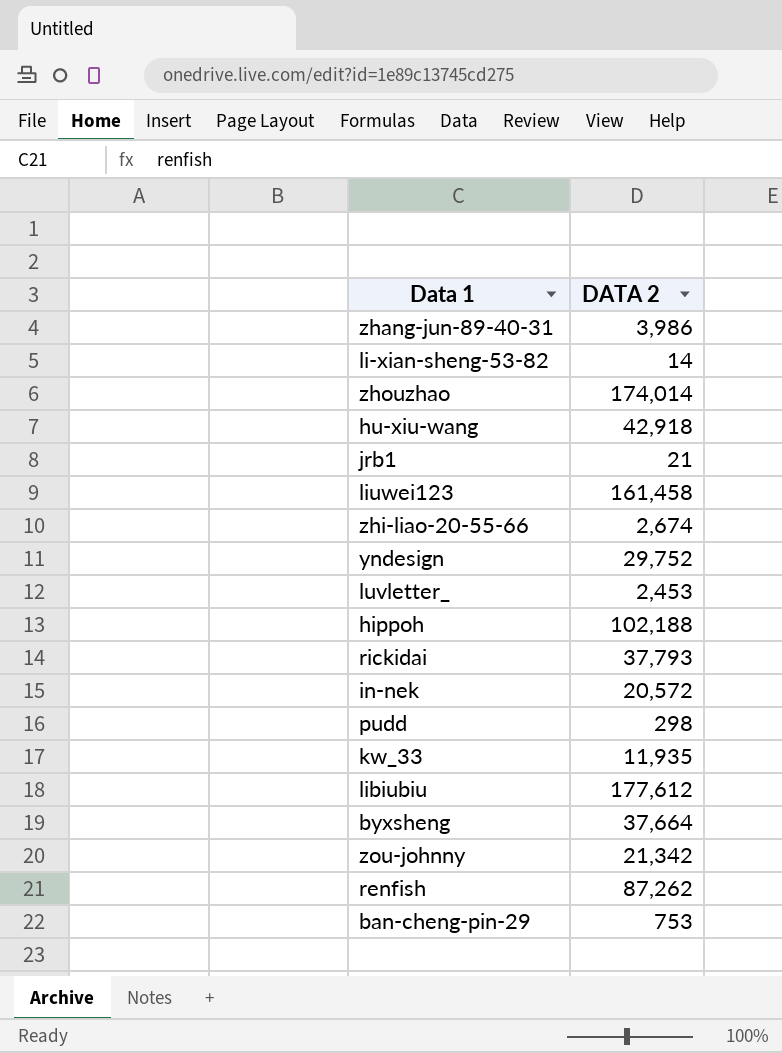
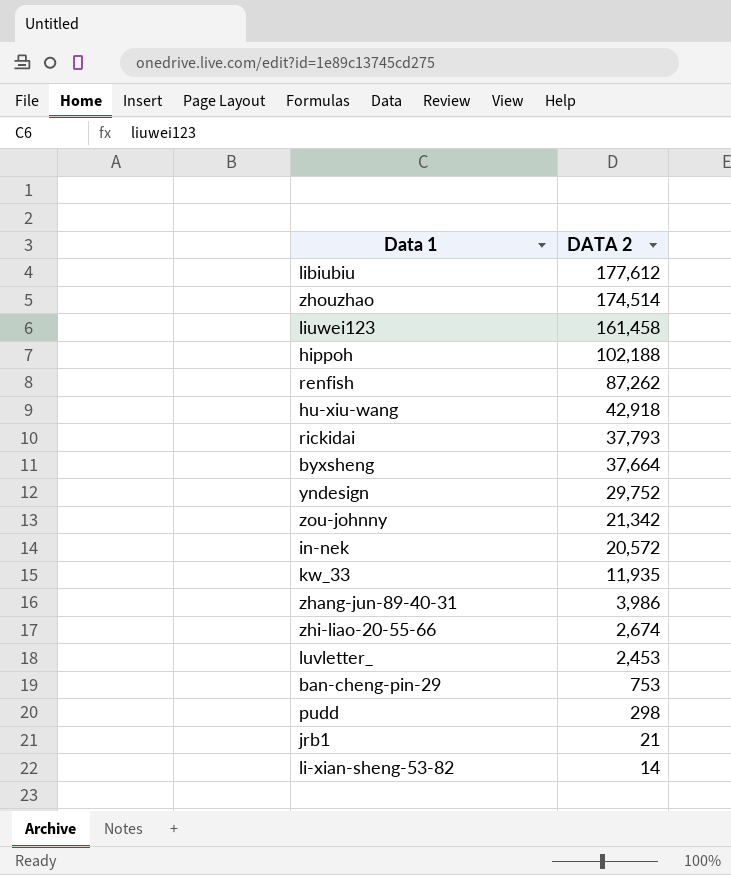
row order: none -> DATA 2 descending
zhouzhao | DATA 2: 174,014 -> 174,514

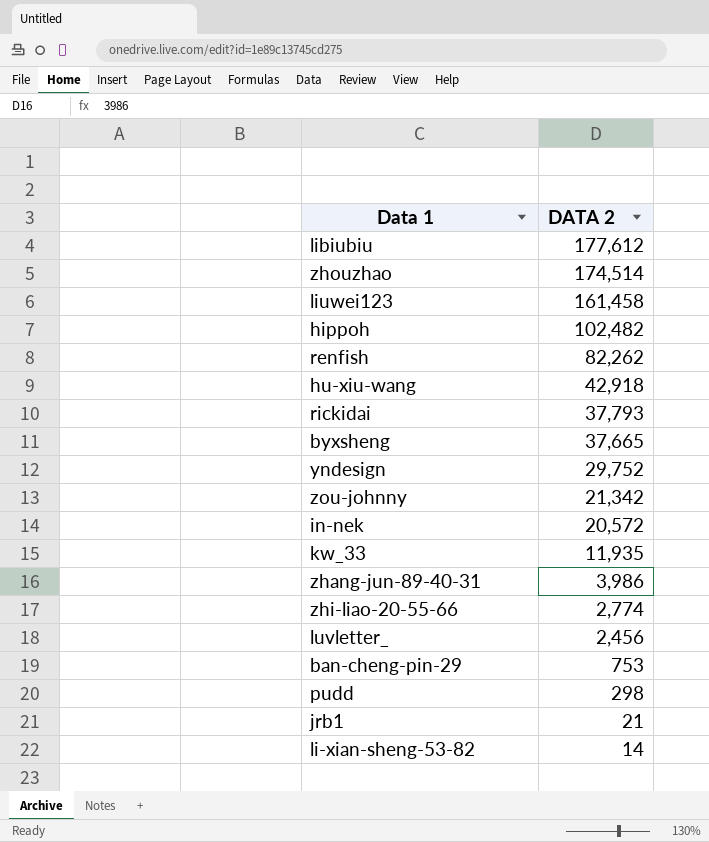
hippoh | DATA 2: 102,188 -> 102,482
renfish | DATA 2: 87,262 -> 82,262
byxsheng | DATA 2: 37,664 -> 37,665
zhi-liao-20-55-66 | DATA 2: 2,674 -> 2,774
luvletter_ | DATA 2: 2,453 -> 2,456

